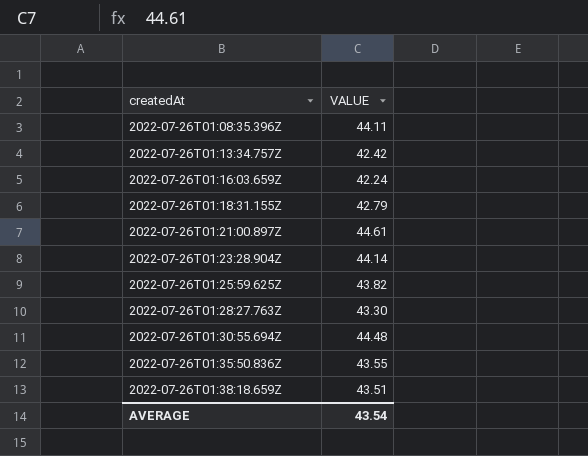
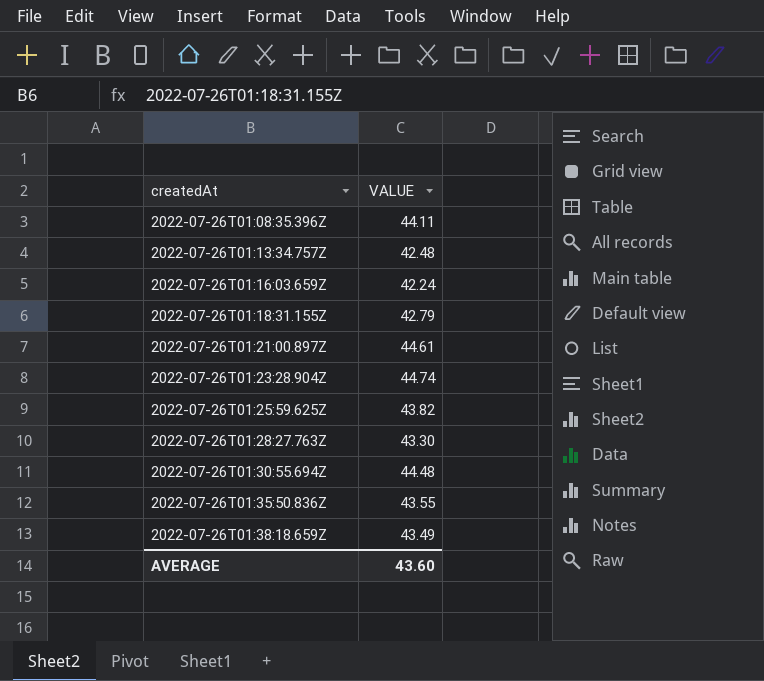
2022-07-26T01:13:34.757Z | VALUE: 42.42 -> 42.48
2022-07-26T01:23:28.904Z | VALUE: 44.14 -> 44.74
2022-07-26T01:38:18.659Z | VALUE: 43.51 -> 43.49
AVERAGE | VALUE: 43.54 -> 43.60

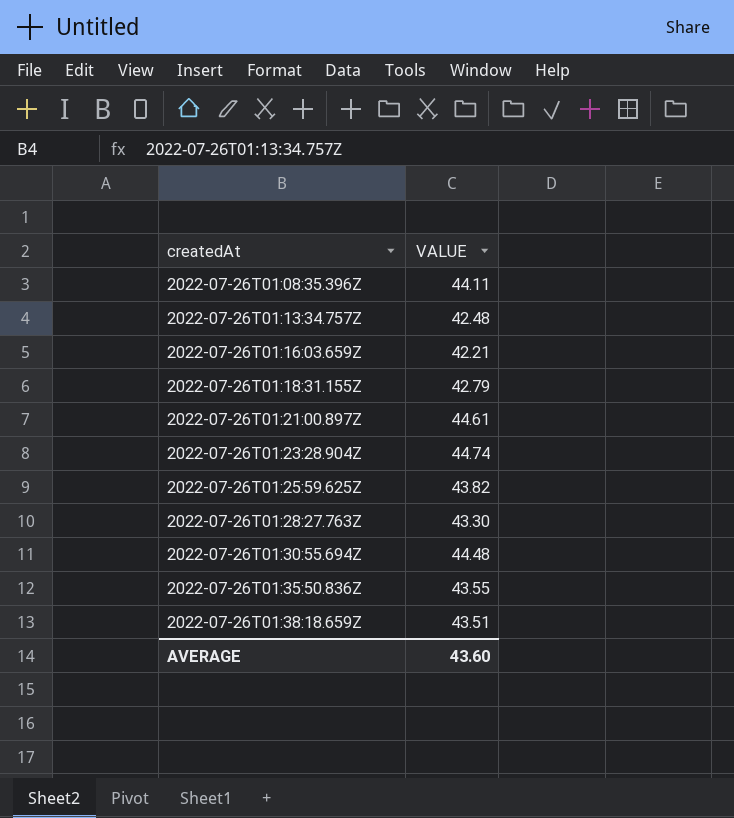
2022-07-26T01:16:03.659Z | VALUE: 42.24 -> 42.21
2022-07-26T01:38:18.659Z | VALUE: 43.49 -> 43.51

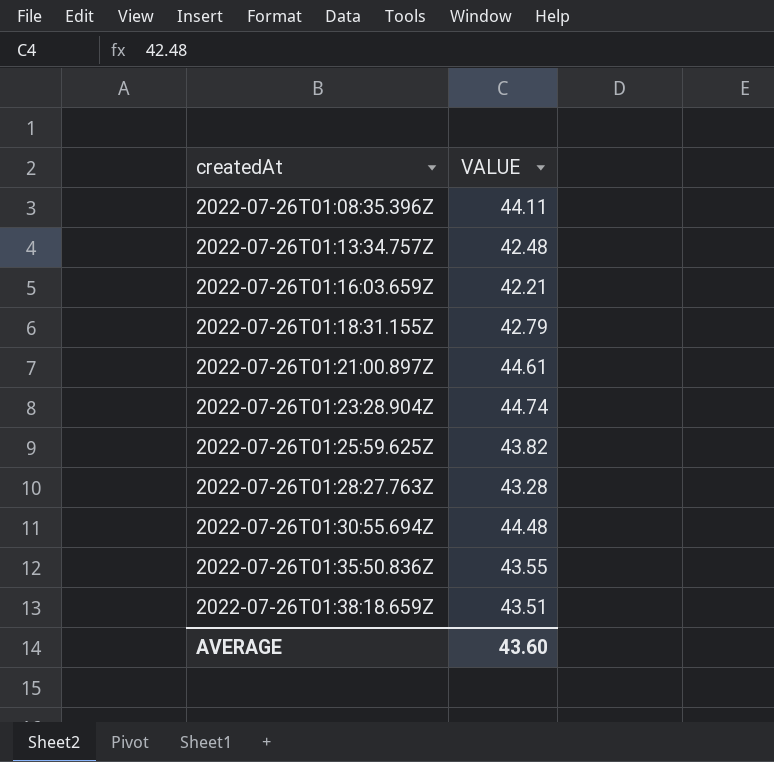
2022-07-26T01:28:27.763Z | VALUE: 43.30 -> 43.28

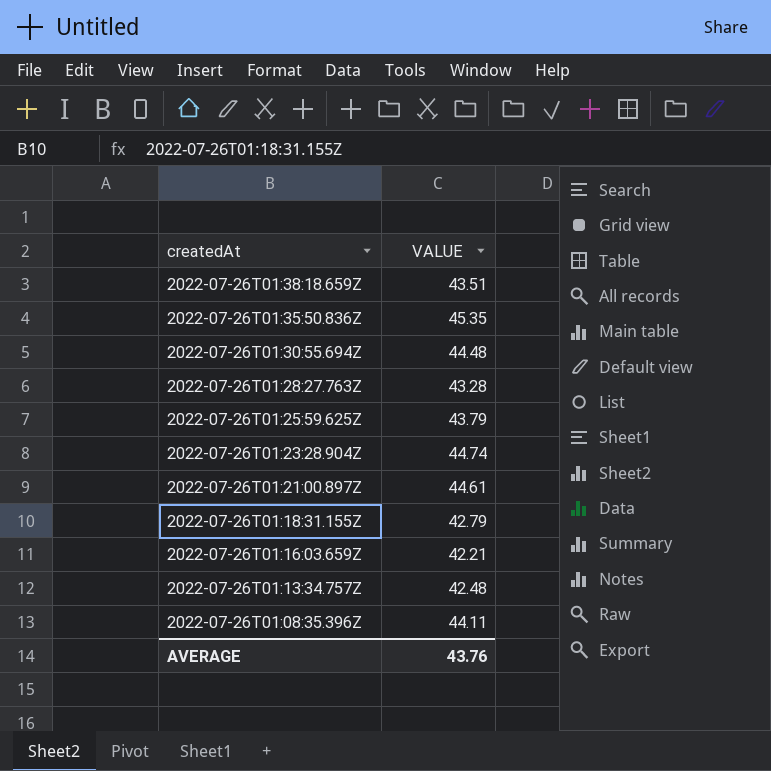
row order: createdAt ascending -> createdAt descending
2022-07-26T01:35:50.836Z | VALUE: 43.55 -> 45.35
2022-07-26T01:25:59.625Z | VALUE: 43.82 -> 43.79
AVERAGE | VALUE: 43.60 -> 43.76

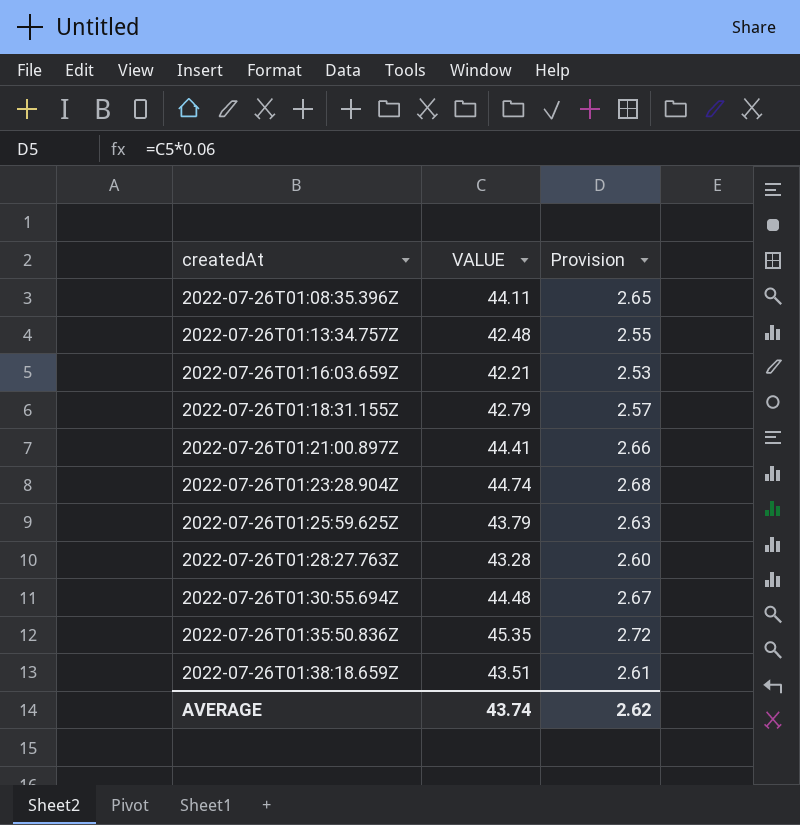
row order: createdAt descending -> createdAt ascending
column Provision | formula: none -> [VALUE] * 0.06
2022-07-26T01:21:00.897Z | VALUE: 44.61 -> 44.41
AVERAGE | VALUE: 43.76 -> 43.74

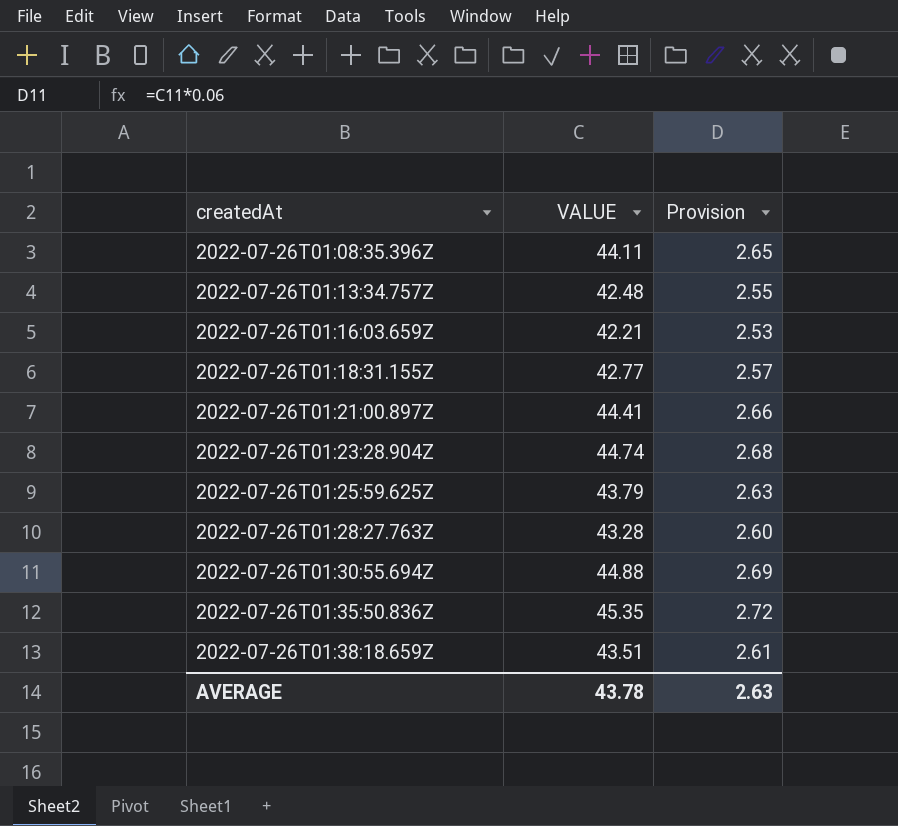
2022-07-26T01:18:31.155Z | VALUE: 42.79 -> 42.77
2022-07-26T01:30:55.694Z | VALUE: 44.48 -> 44.88
2022-07-26T01:30:55.694Z | Provision: 2.67 -> 2.69
AVERAGE | VALUE: 43.74 -> 43.78
AVERAGE | Provision: 2.62 -> 2.63

